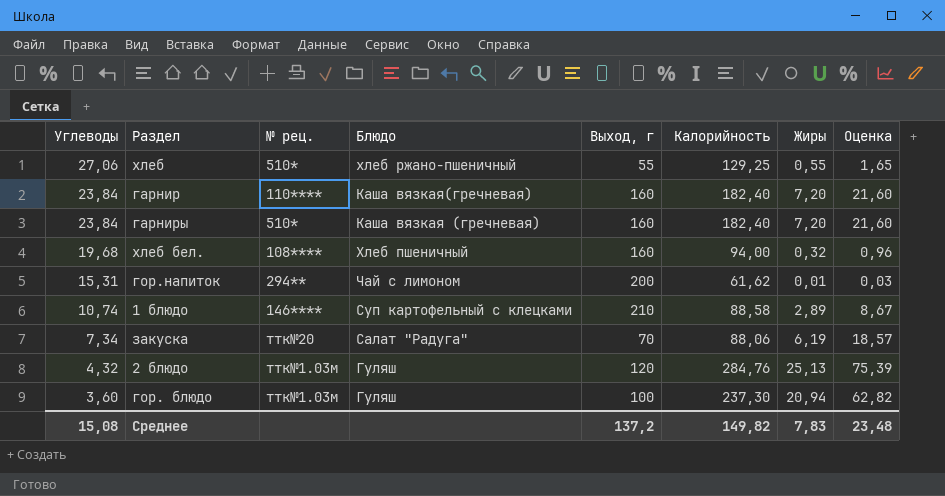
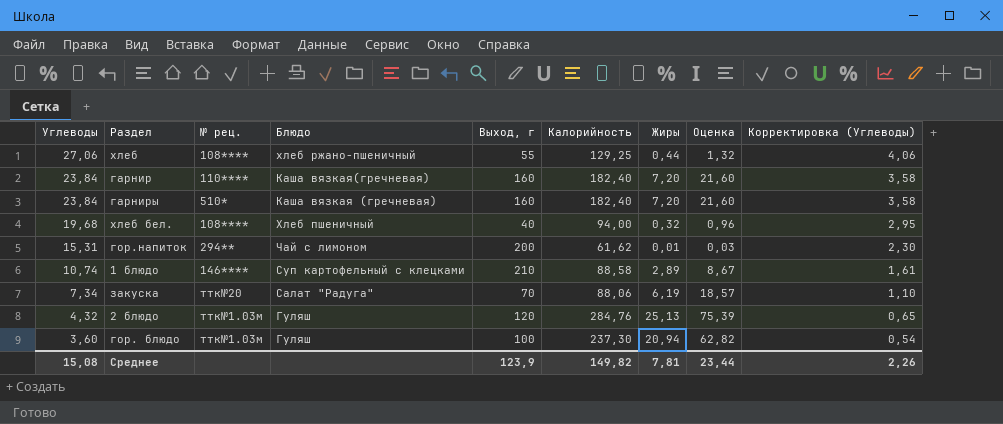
column Корректировка (Углеводы) | formula: none -> [Углеводы] * 0,15
хлеб | № рец.: 510* -> 108****
хлеб | Жиры: 0,55 -> 0,44
хлеб | Оценка: 1,65 -> 1,32
хлеб бел. | Выход, г: 160 -> 40
Среднее | Выход, г: 137,2 -> 123,9
Среднее | Жиры: 7,83 -> 7,81
Среднее | Оценка: 23,48 -> 23,44

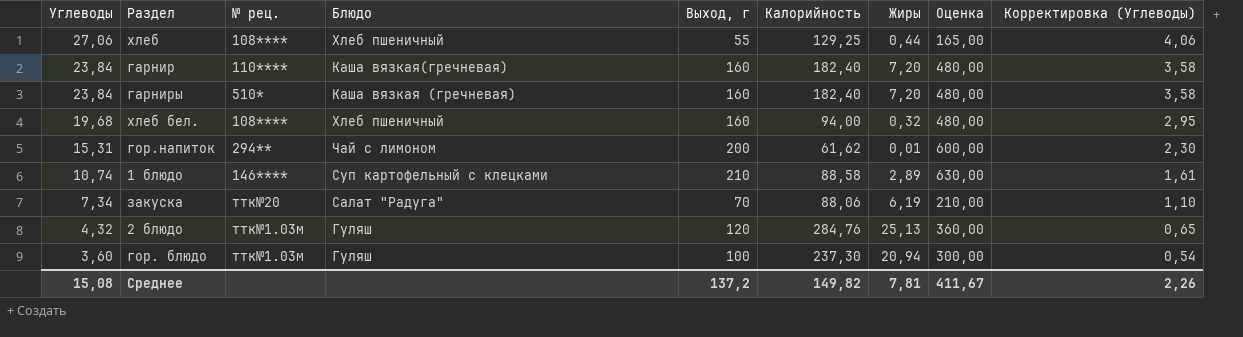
column Оценка | formula: [Жиры] * 3 -> [Выход, г] * 3
хлеб | Блюдо: хлеб ржано-пшеничный -> Хлеб пшеничный
хлеб бел. | Выход, г: 40 -> 160
Среднее | Выход, г: 123,9 -> 137,2
Среднее | Оценка: 23,44 -> 411,67

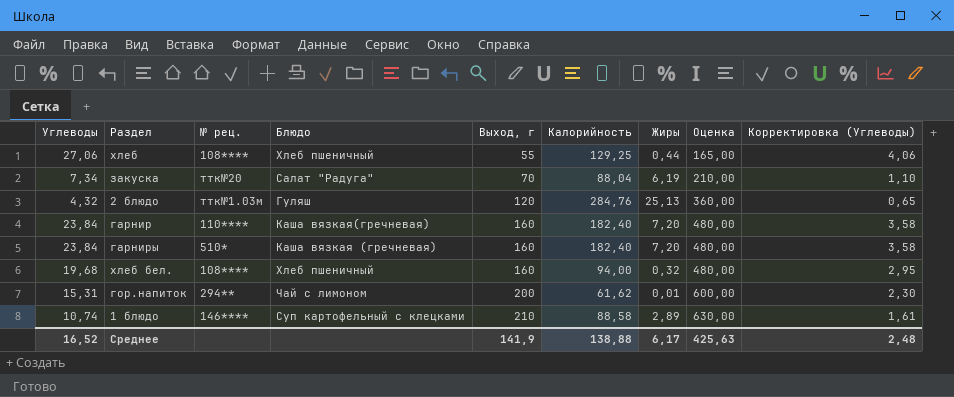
row order: Углеводы descending -> Выход, г ascending
row гор. блюдо: 3,60 | ттк№1.03м | Гуляш | 100 | 237,30 | 20,94 | 300,00 | 0,54 -> none
закуска | Калорийность: 88,06 -> 88,04
Среднее | Углеводы: 15,08 -> 16,52
Среднее | Выход, г: 137,2 -> 141,9
Среднее | Калорийность: 149,82 -> 138,88
Среднее | Жиры: 7,81 -> 6,17
Среднее | Оценка: 411,67 -> 425,63
Среднее | Корректировка (Углеводы): 2,26 -> 2,48

